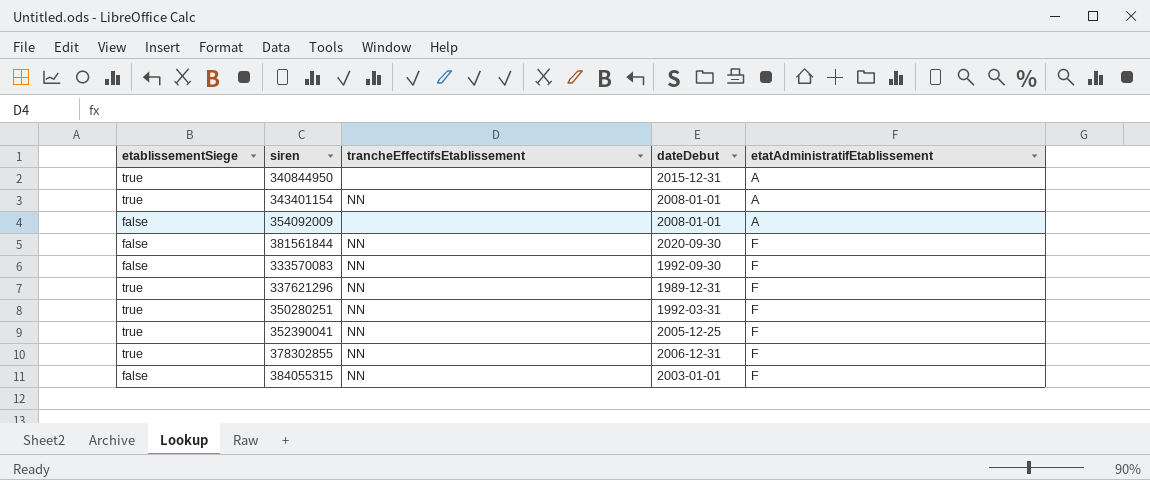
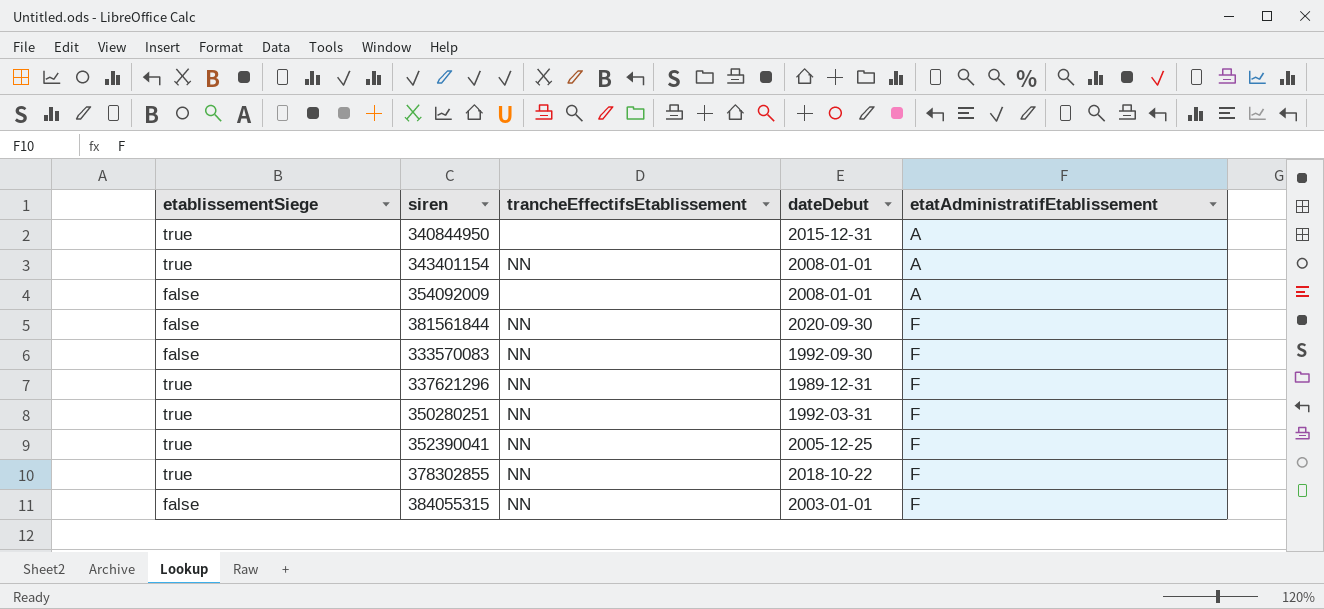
378302855 | dateDebut: 2006-12-31 -> 2018-10-22

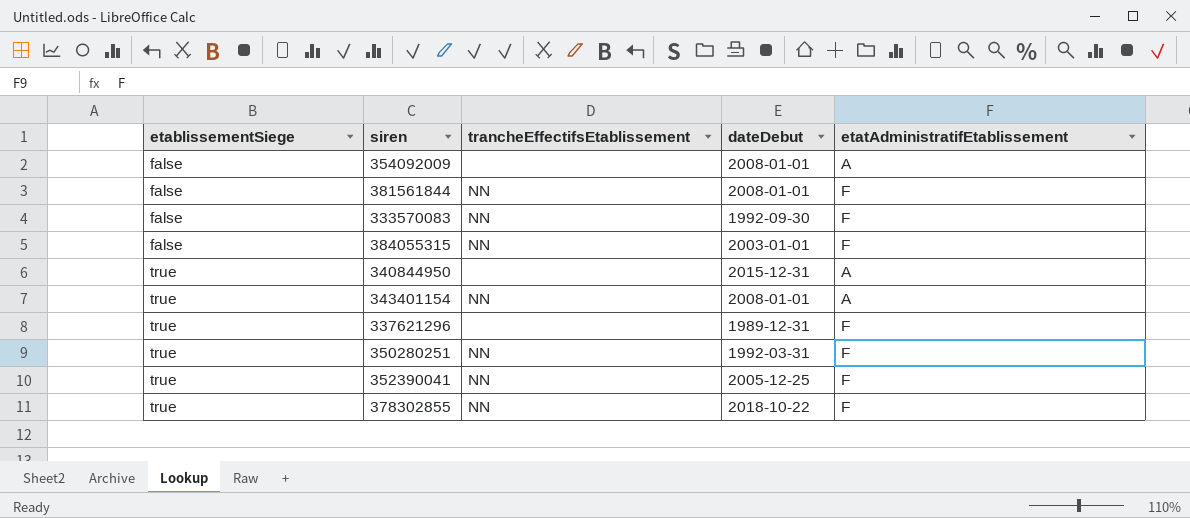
row order: etatAdministratifEtablissement ascending -> etablissementSiege ascending
381561844 | dateDebut: 2020-09-30 -> 2008-01-01
337621296 | trancheEffectifsEtablissement: NN -> none

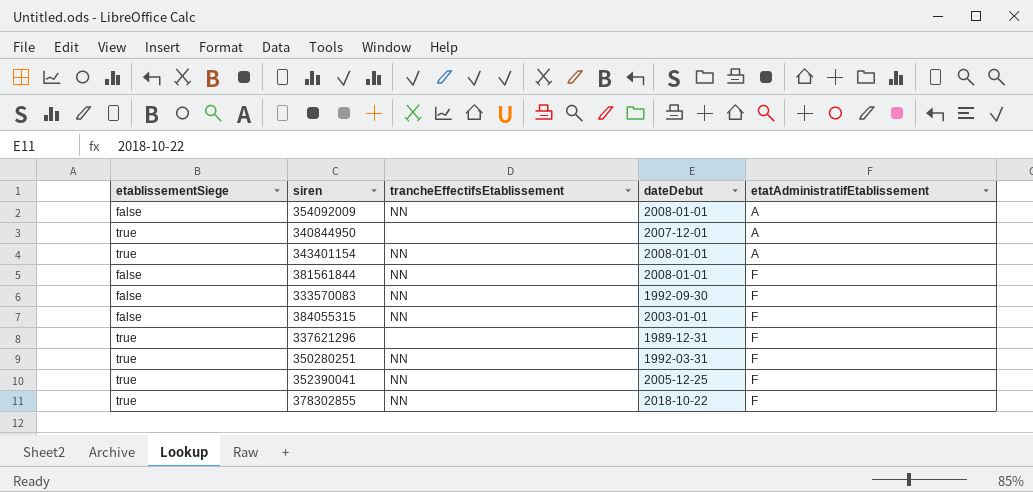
row order: etablissementSiege ascending -> etatAdministratifEtablissement ascending
354092009 | trancheEffectifsEtablissement: none -> NN
340844950 | dateDebut: 2015-12-31 -> 2007-12-01

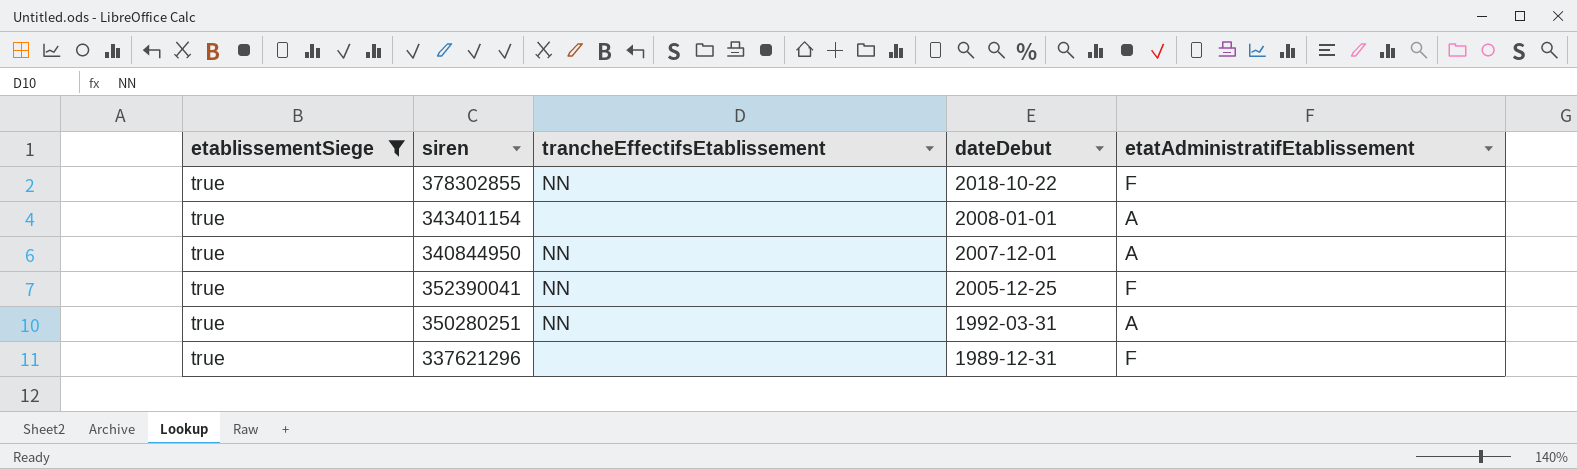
filter: none -> etablissementSiege = true
row order: etatAdministratifEtablissement ascending -> dateDebut descending
343401154 | trancheEffectifsEtablissement: NN -> none
340844950 | trancheEffectifsEtablissement: none -> NN
350280251 | etatAdministratifEtablissement: F -> A

